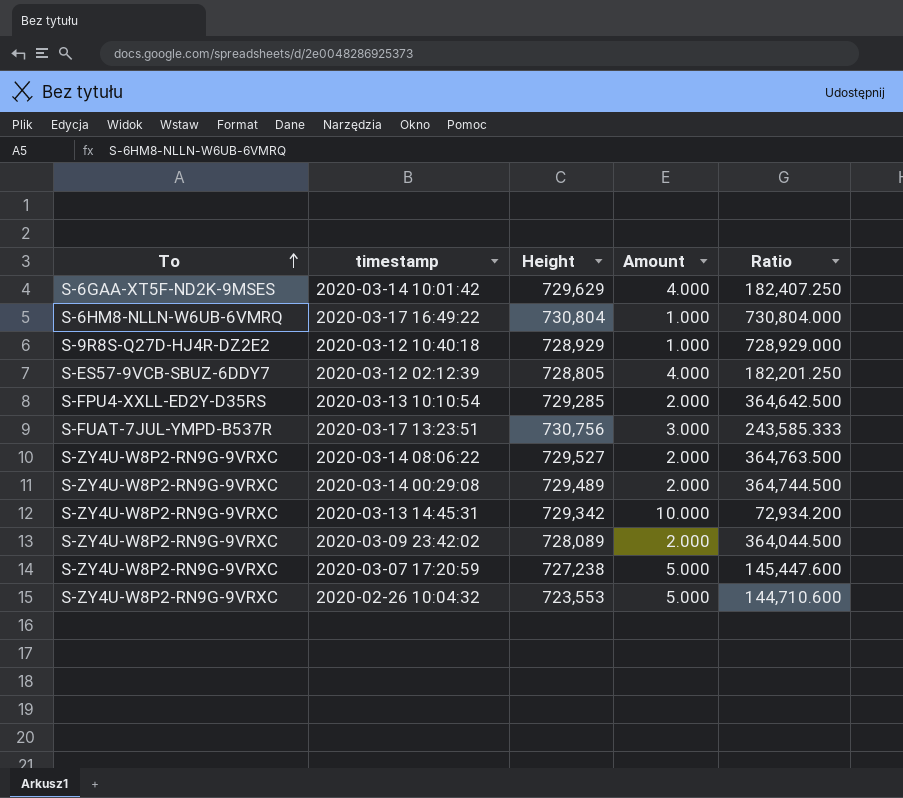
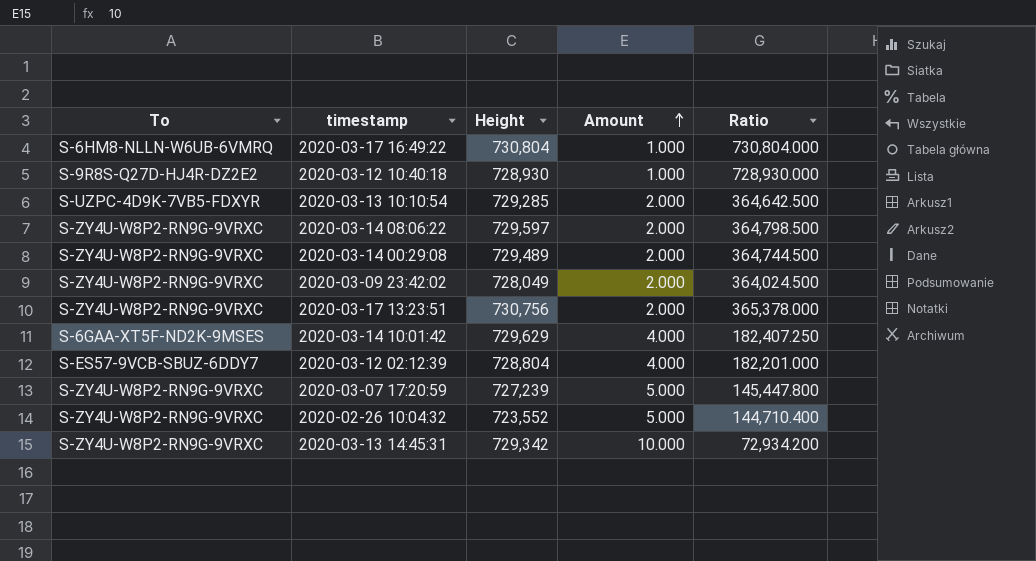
row order: To ascending -> Amount ascending
2020-03-12 10:40:18 | Height: 728,929 -> 728,930
2020-03-12 10:40:18 | Ratio: 728,929.000 -> 728,930.000
2020-03-13 10:10:54 | To: S-FPU4-XXLL-ED2Y-D35RS -> S-UZPC-4D9K-7VB5-FDXYR
2020-03-14 08:06:22 | Height: 729,527 -> 729,597
2020-03-14 08:06:22 | Ratio: 364,763.500 -> 364,798.500
2020-03-09 23:42:02 | Height: 728,089 -> 728,049
2020-03-09 23:42:02 | Ratio: 364,044.500 -> 364,024.500
2020-03-17 13:23:51 | To: S-FUAT-7JUL-YMPD-B537R -> S-ZY4U-W8P2-RN9G-9VRXC
2020-03-17 13:23:51 | Amount: 3.000 -> 2.000
2020-03-17 13:23:51 | Ratio: 243,585.333 -> 365,378.000
2020-03-12 02:12:39 | Height: 728,805 -> 728,804
2020-03-12 02:12:39 | Ratio: 182,201.250 -> 182,201.000
2020-03-07 17:20:59 | Height: 727,238 -> 727,239
2020-03-07 17:20:59 | Ratio: 145,447.600 -> 145,447.800
2020-02-26 10:04:32 | Height: 723,553 -> 723,552
2020-02-26 10:04:32 | Ratio: 144,710.600 -> 144,710.400

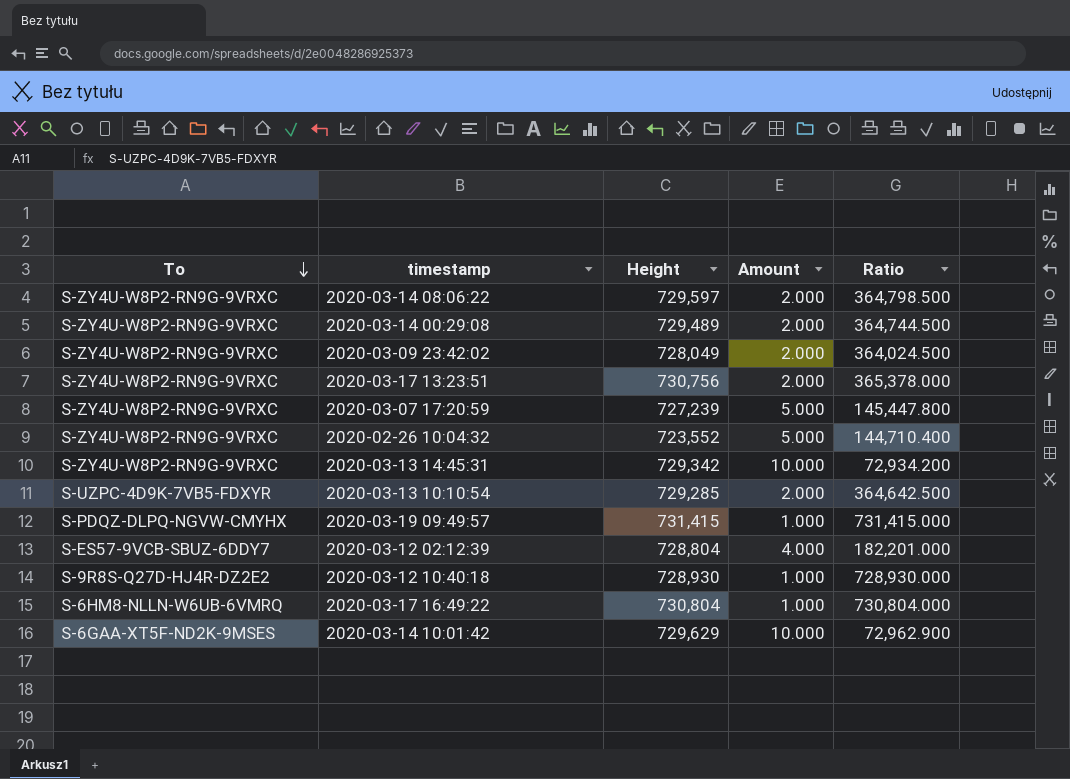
row order: Amount ascending -> To descending
row 2020-03-19 09:49:57: none -> S-PDQZ-DLPQ-NGVW-CMYHX | 731,415 | 1.000 | 731,415.000
2020-03-14 10:01:42 | Amount: 4.000 -> 10.000
2020-03-14 10:01:42 | Ratio: 182,407.250 -> 72,962.900

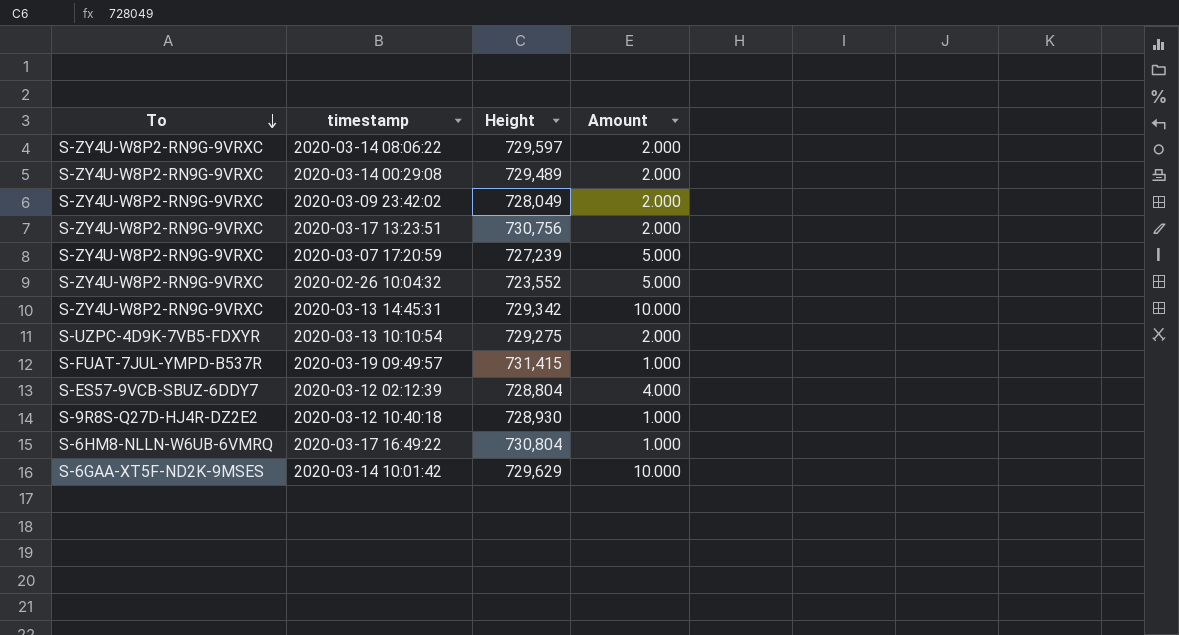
column Ratio | formula: [Height] / [Amount] -> none
2020-03-13 10:10:54 | Height: 729,285 -> 729,275
2020-03-19 09:49:57 | To: S-PDQZ-DLPQ-NGVW-CMYHX -> S-FUAT-7JUL-YMPD-B537R

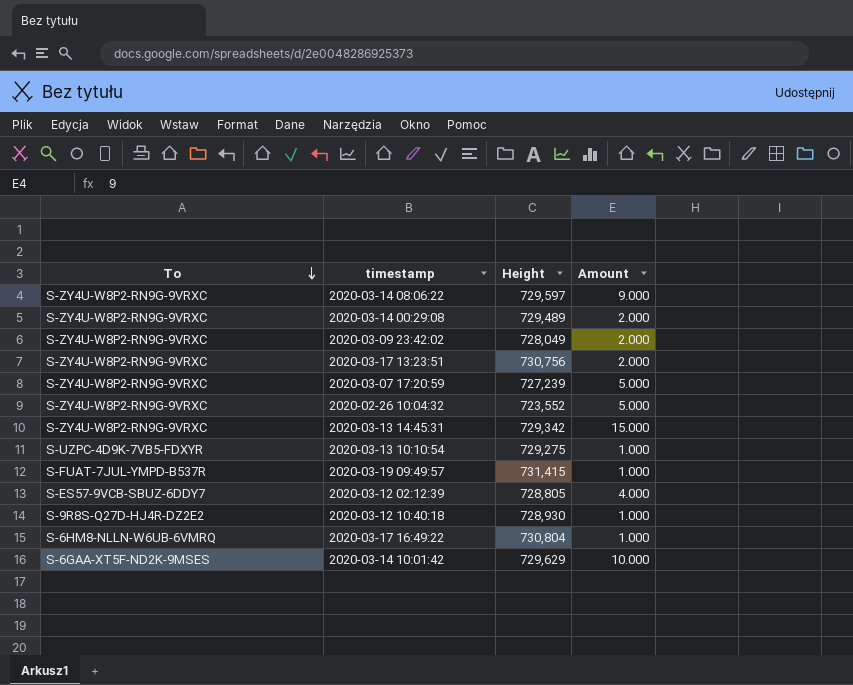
2020-03-14 08:06:22 | Amount: 2.000 -> 9.000
2020-03-13 14:45:31 | Amount: 10.000 -> 15.000
2020-03-13 10:10:54 | Amount: 2.000 -> 1.000
2020-03-12 02:12:39 | Height: 728,804 -> 728,805

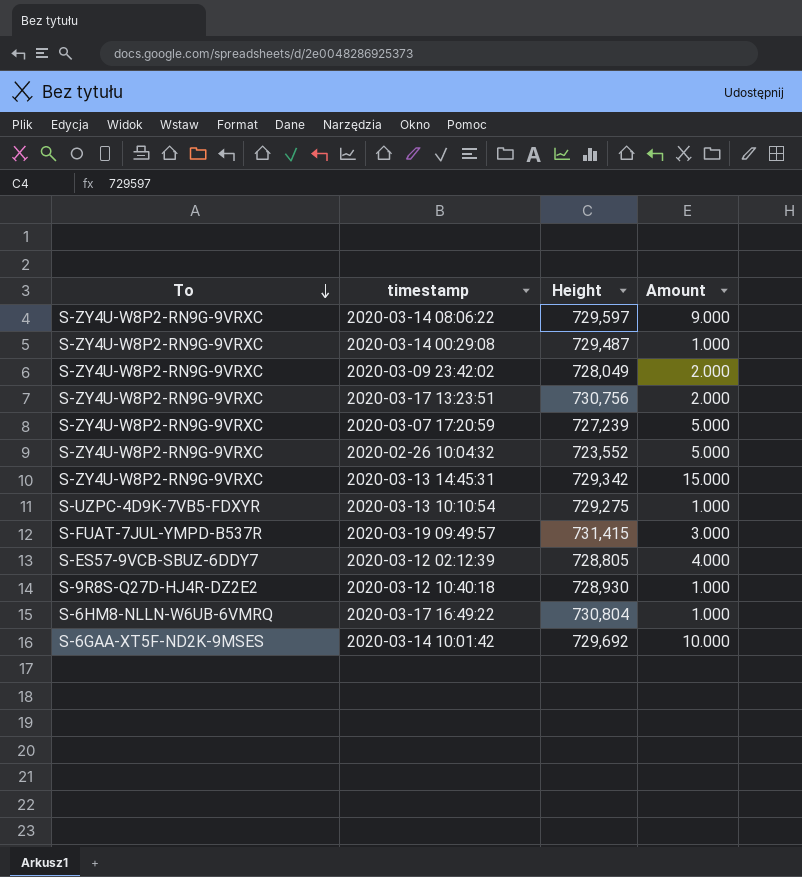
2020-03-14 00:29:08 | Height: 729,489 -> 729,487
2020-03-14 00:29:08 | Amount: 2.000 -> 1.000
2020-03-19 09:49:57 | Amount: 1.000 -> 3.000
2020-03-14 10:01:42 | Height: 729,629 -> 729,692

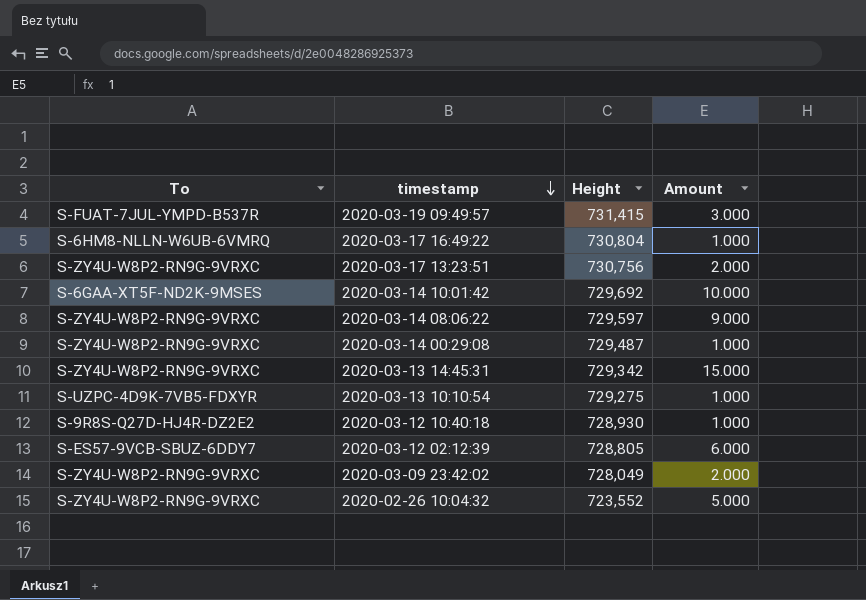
row order: To descending -> timestamp descending
row 2020-03-07 17:20:59: S-ZY4U-W8P2-RN9G-9VRXC | 727,239 | 5.000 -> none
2020-03-12 02:12:39 | Amount: 4.000 -> 6.000

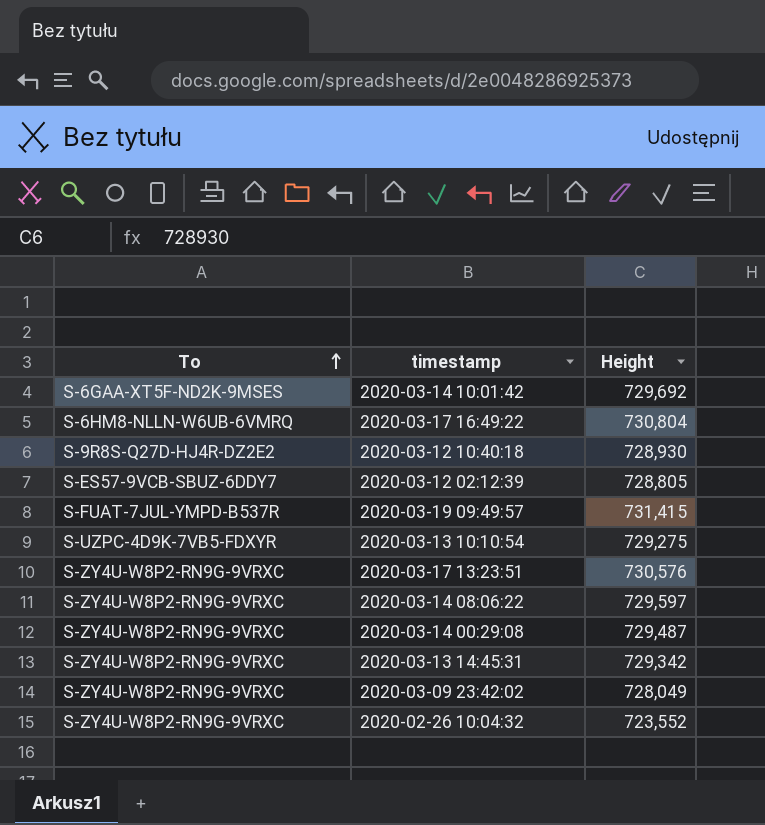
row order: timestamp descending -> To ascending
column Amount | position: 4 -> none
2020-03-17 13:23:51 | Height: 730,756 -> 730,576

